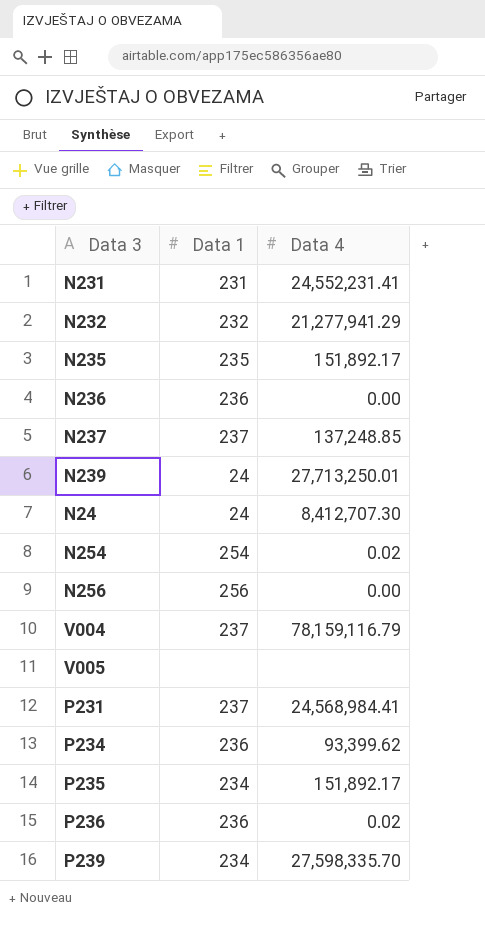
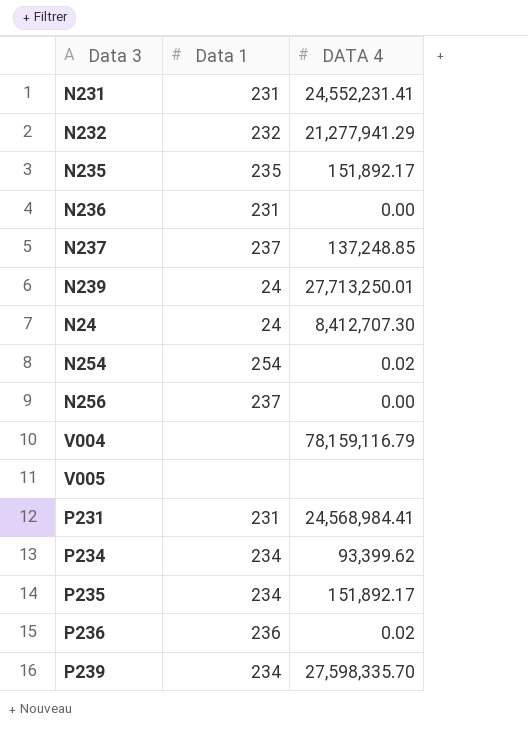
column name: Data 4 -> DATA 4
N236 | Data 1: 236 -> 231
N256 | Data 1: 256 -> 237
V004 | Data 1: 237 -> none
P231 | Data 1: 237 -> 231
P234 | Data 1: 236 -> 234

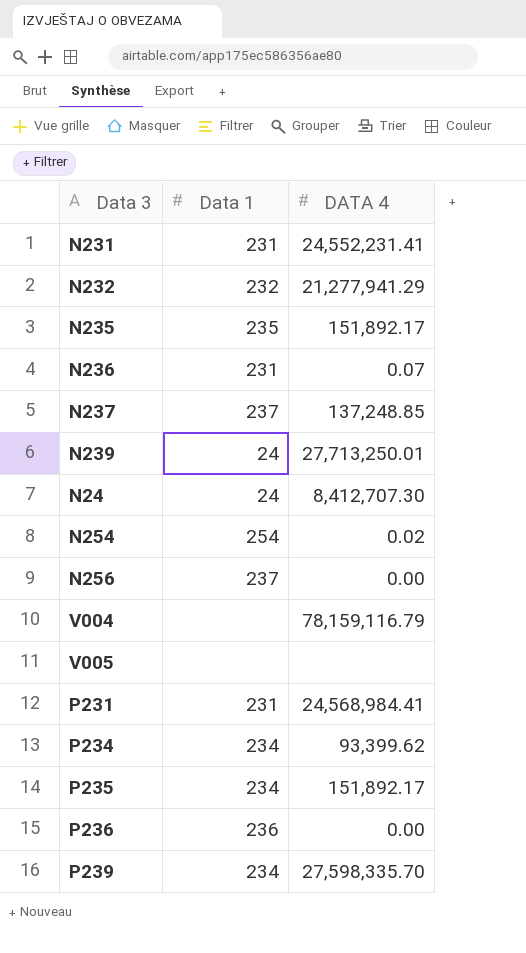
N236 | DATA 4: 0.00 -> 0.07
P236 | DATA 4: 0.02 -> 0.00

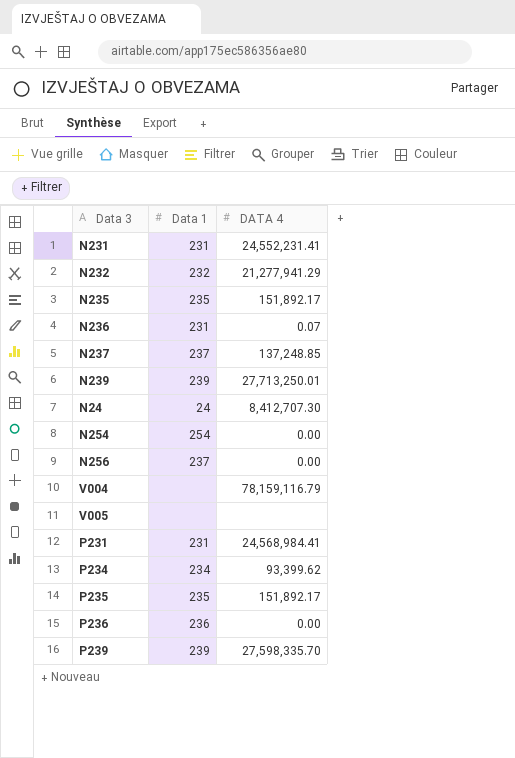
N239 | Data 1: 24 -> 239
N254 | DATA 4: 0.02 -> 0.00
P235 | Data 1: 234 -> 235
P239 | Data 1: 234 -> 239

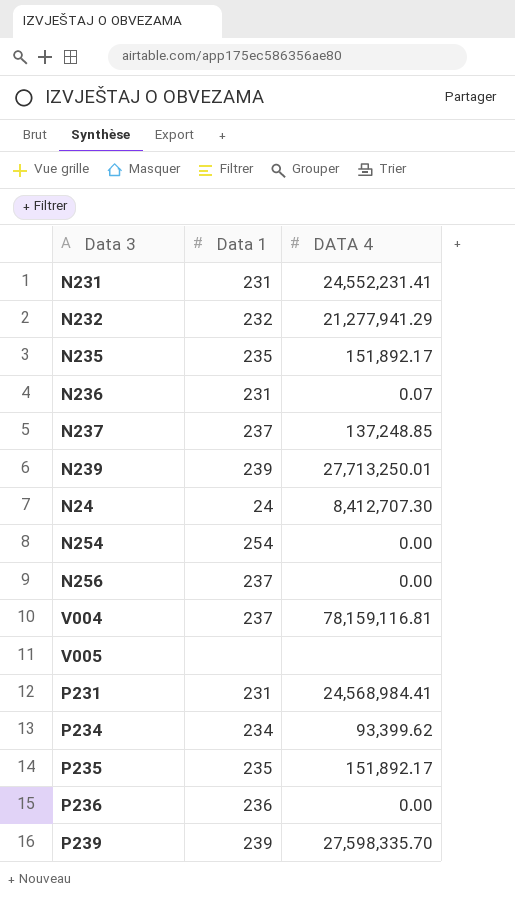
V004 | Data 1: none -> 237
V004 | DATA 4: 78,159,116.79 -> 78,159,116.81

